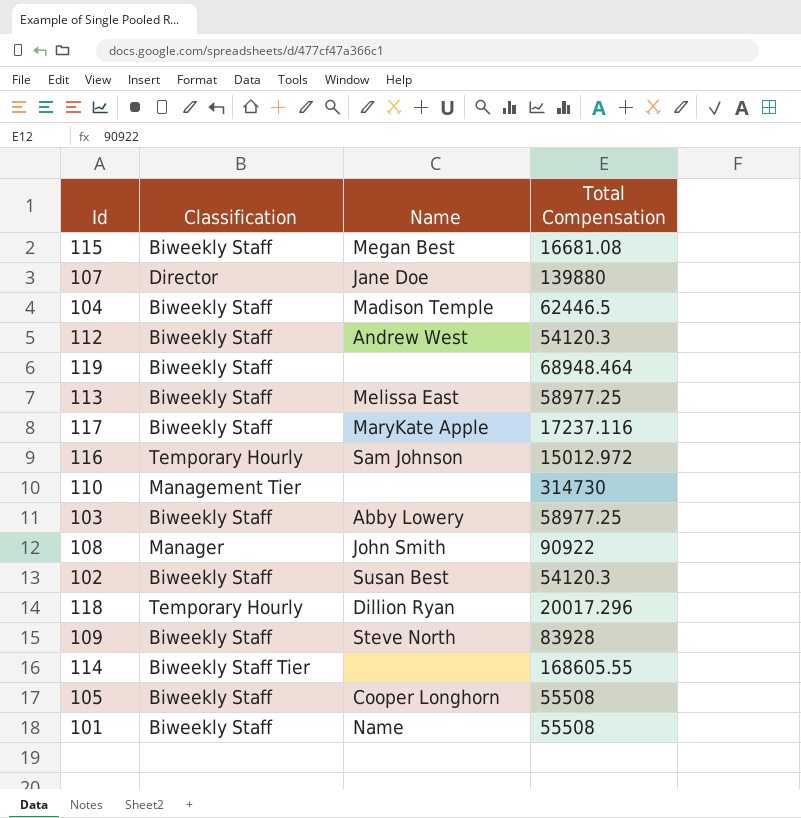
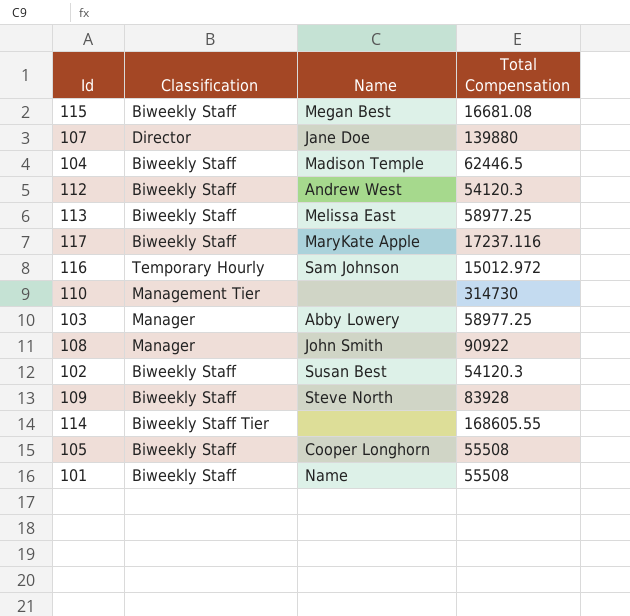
row 119: Biweekly Staff | none | 68948.464 -> none
row 118: Temporary Hourly | Dillion Ryan | 20017.296 -> none
103 | Classification: Biweekly Staff -> Manager

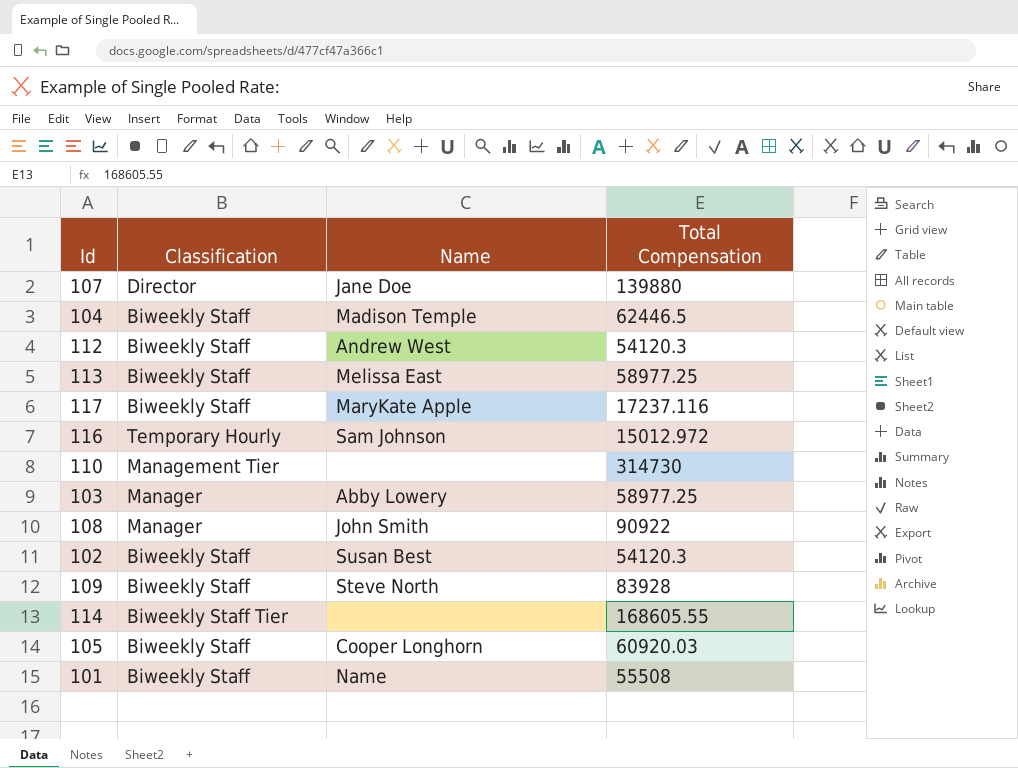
row 115: Biweekly Staff | Megan Best | 16681.08 -> none
105 | Total Compensation: 55508 -> 60920.03

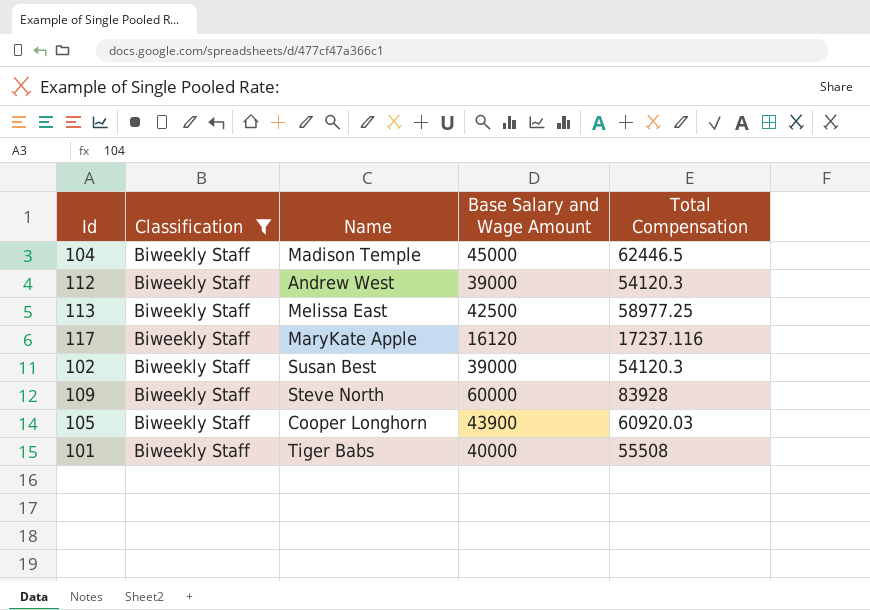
filter: none -> Classification = Biweekly Staff
column Base Salary and Wage Amount | position: none -> 4
101 | Name: Name -> Tiger Babs

